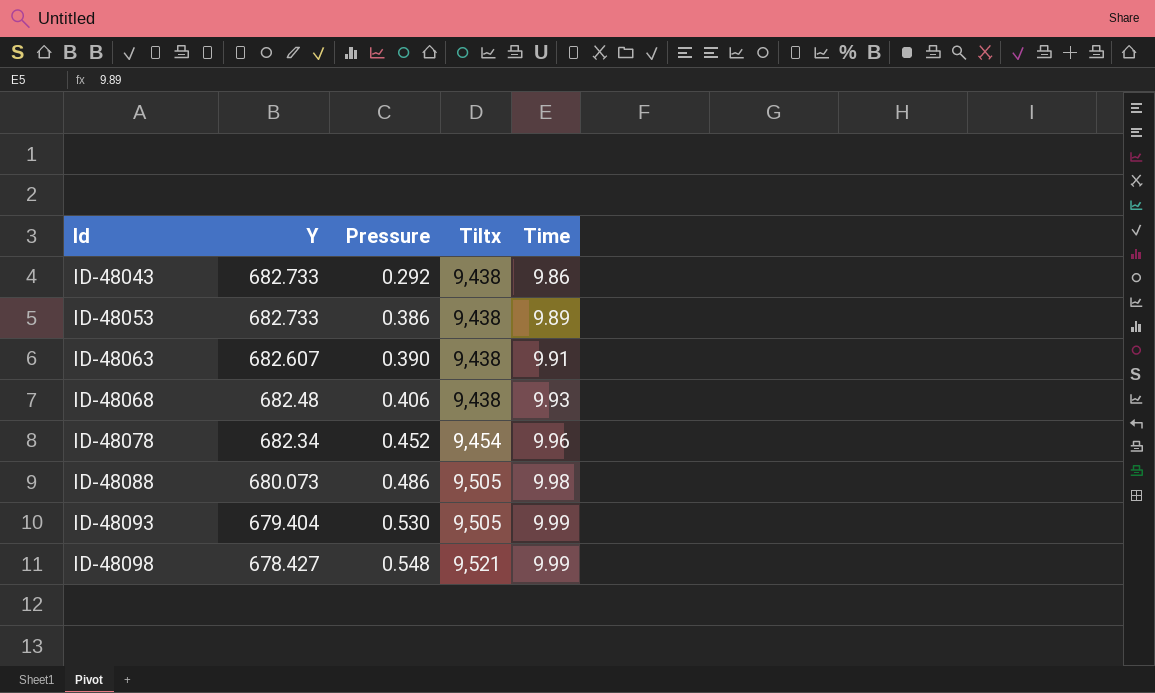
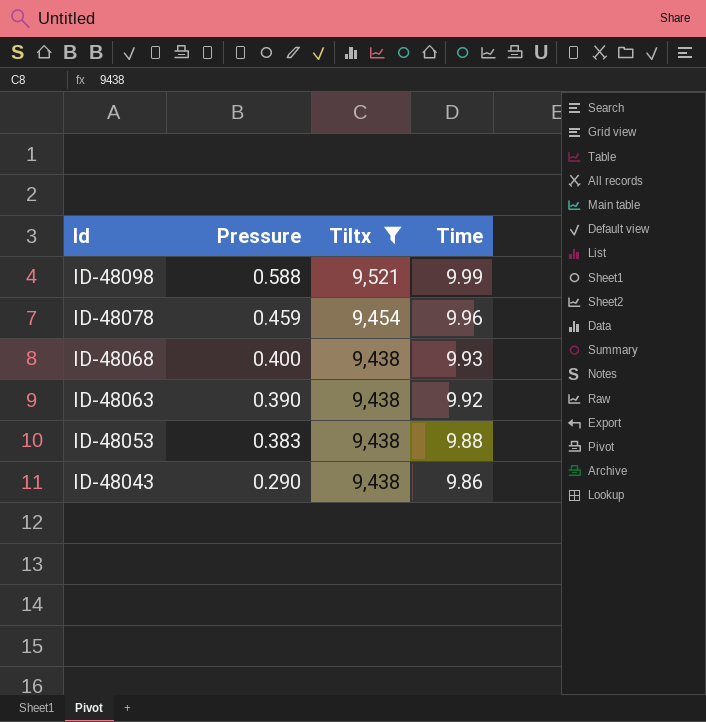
filter: none -> Tiltx != 9,505
row order: Id ascending -> Id descending
column Y | position: 2 -> none
ID-48098 | Pressure: 0.548 -> 0.588
ID-48078 | Pressure: 0.452 -> 0.459
ID-48068 | Pressure: 0.406 -> 0.400
ID-48063 | Time: 9.91 -> 9.92
ID-48053 | Pressure: 0.386 -> 0.383
ID-48053 | Time: 9.89 -> 9.88
ID-48043 | Pressure: 0.292 -> 0.290

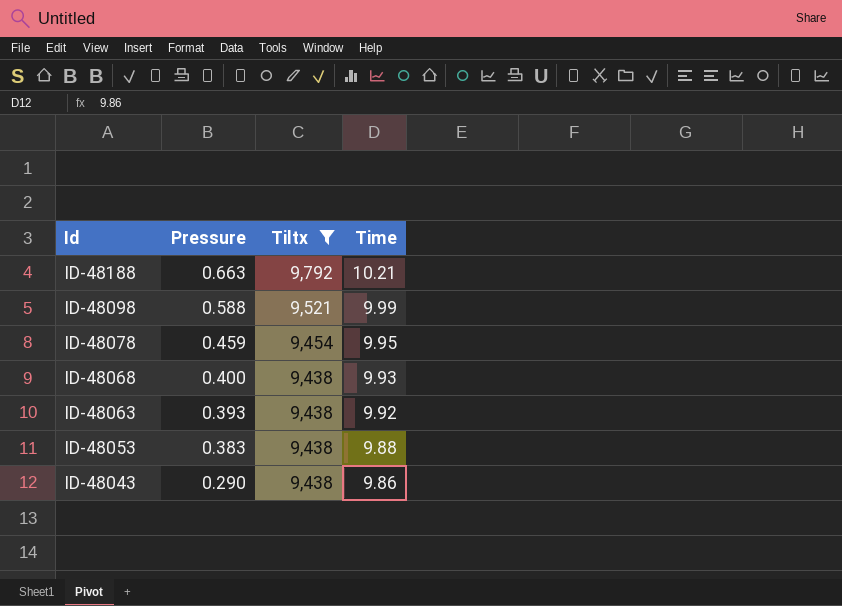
row ID-48188: none -> 0.663 | 9,792 | 10.21
ID-48078 | Time: 9.96 -> 9.95
ID-48063 | Pressure: 0.390 -> 0.393

